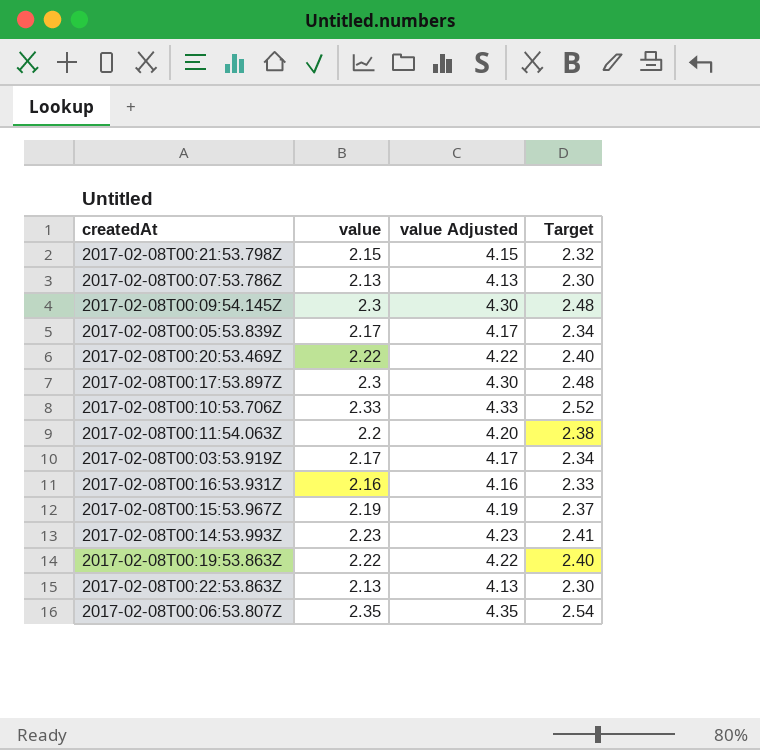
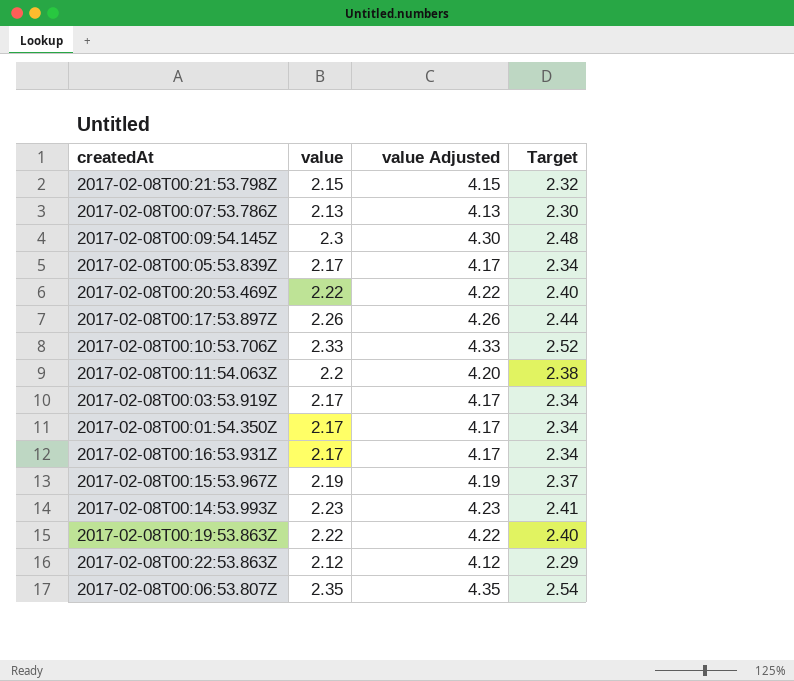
2017-02-08T00:17:53.897Z | value: 2.3 -> 2.26
2017-02-08T00:17:53.897Z | value Adjusted: 4.30 -> 4.26
2017-02-08T00:17:53.897Z | Target: 2.48 -> 2.44
row 2017-02-08T00:01:54.350Z: none -> 2.17 | 4.17 | 2.34
2017-02-08T00:16:53.931Z | value: 2.16 -> 2.17
2017-02-08T00:16:53.931Z | value Adjusted: 4.16 -> 4.17
2017-02-08T00:16:53.931Z | Target: 2.33 -> 2.34
2017-02-08T00:22:53.863Z | value: 2.13 -> 2.12
2017-02-08T00:22:53.863Z | value Adjusted: 4.13 -> 4.12
2017-02-08T00:22:53.863Z | Target: 2.30 -> 2.29

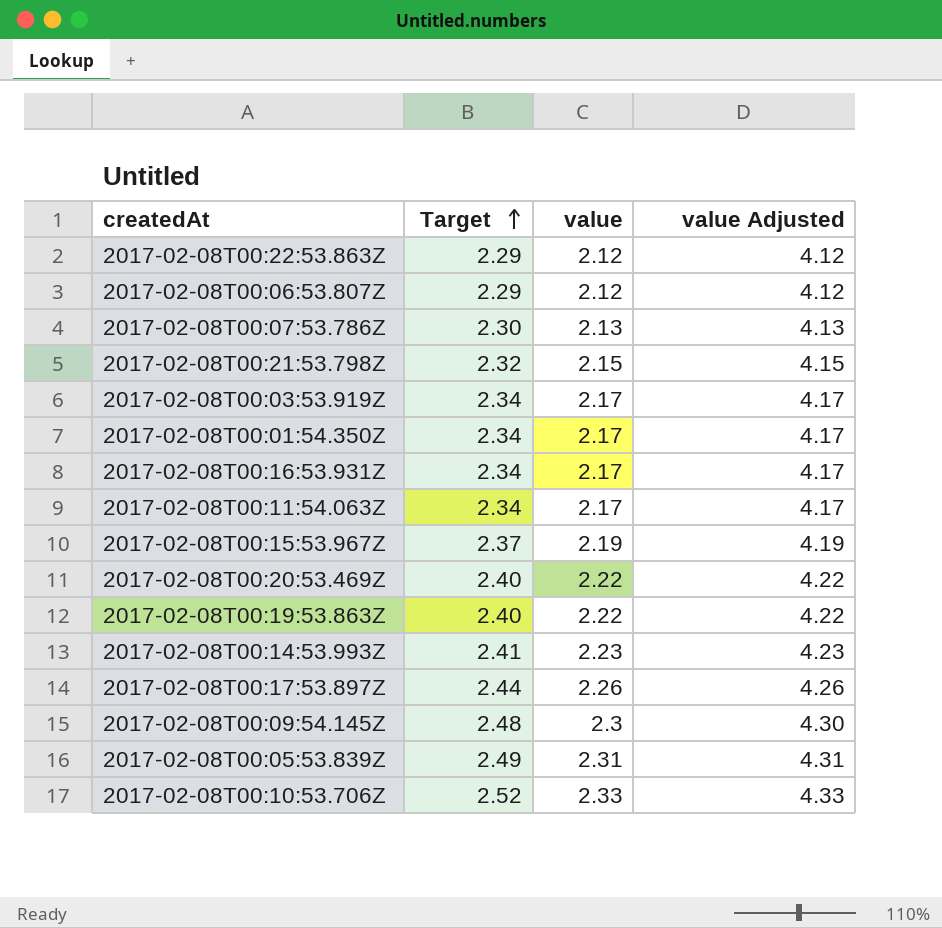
row order: none -> Target ascending
column Target | position: 4 -> 2
2017-02-08T00:06:53.807Z | Target: 2.54 -> 2.29
2017-02-08T00:06:53.807Z | value: 2.35 -> 2.12
2017-02-08T00:06:53.807Z | value Adjusted: 4.35 -> 4.12
2017-02-08T00:11:54.063Z | Target: 2.38 -> 2.34
2017-02-08T00:11:54.063Z | value: 2.2 -> 2.17
2017-02-08T00:11:54.063Z | value Adjusted: 4.20 -> 4.17
2017-02-08T00:05:53.839Z | Target: 2.34 -> 2.49
2017-02-08T00:05:53.839Z | value: 2.17 -> 2.31
2017-02-08T00:05:53.839Z | value Adjusted: 4.17 -> 4.31

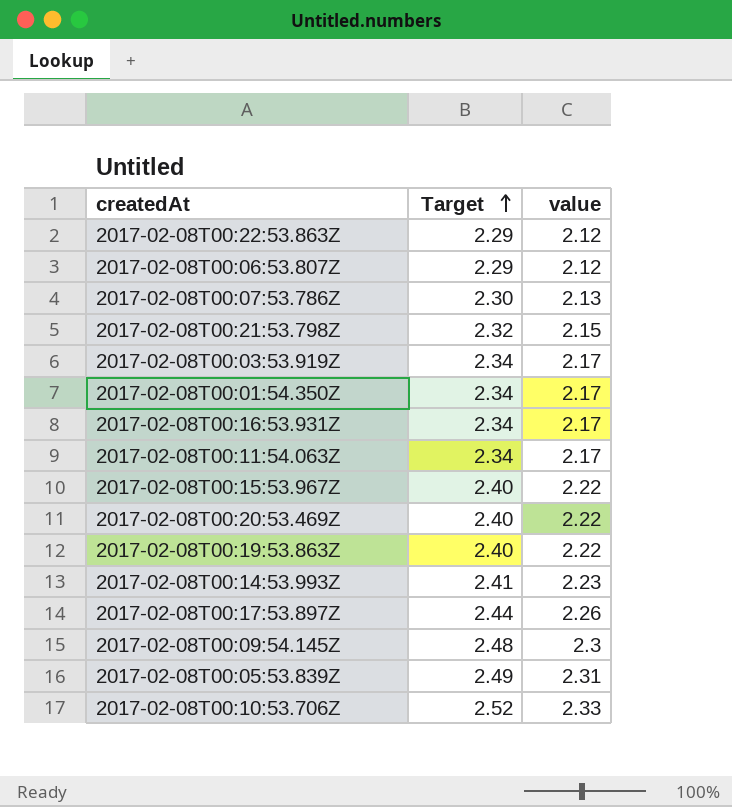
column value Adjusted | formula: [value] + 2 -> none
2017-02-08T00:15:53.967Z | Target: 2.37 -> 2.40
2017-02-08T00:15:53.967Z | value: 2.19 -> 2.22

